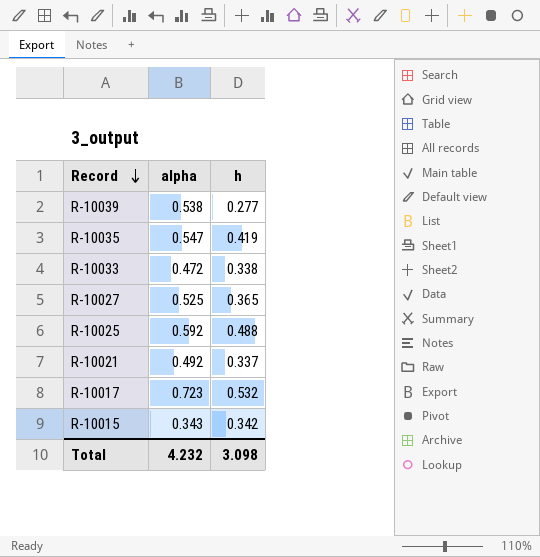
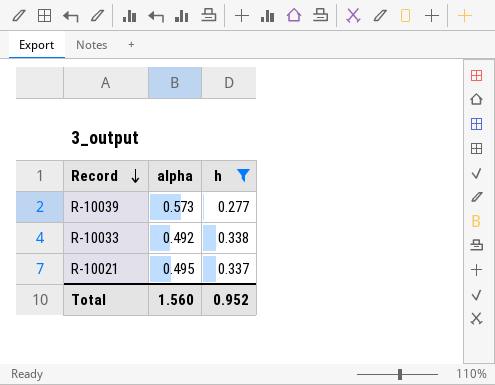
filter: none -> h <= 0.338
R-10039 | alpha: 0.538 -> 0.573
R-10033 | alpha: 0.472 -> 0.492
R-10021 | alpha: 0.492 -> 0.495
Total | alpha: 4.232 -> 1.560
Total | h: 3.098 -> 0.952

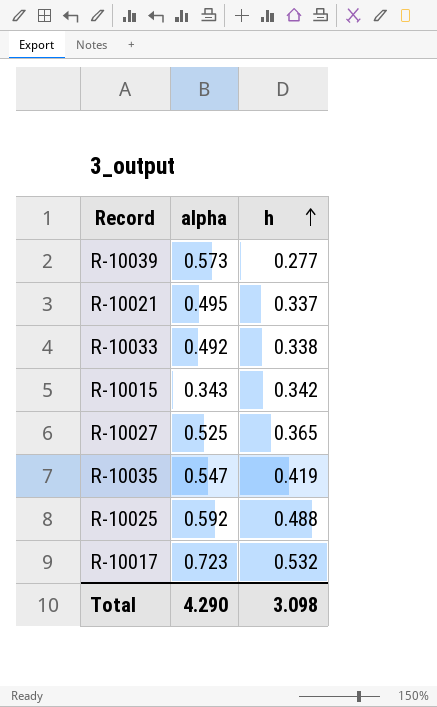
filter: h <= 0.338 -> none
row order: Record descending -> h ascending
Total | alpha: 1.560 -> 4.290
Total | h: 0.952 -> 3.098

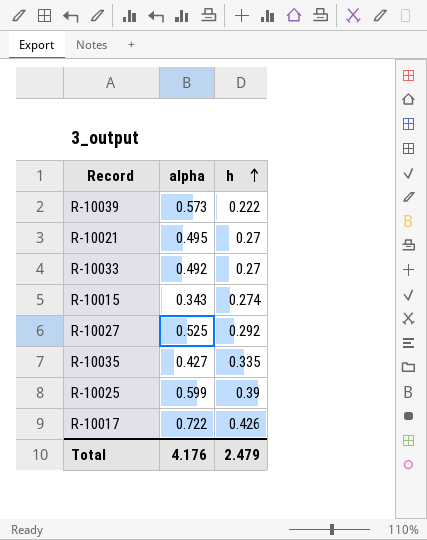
R-10039 | h: 0.277 -> 0.222
R-10021 | h: 0.337 -> 0.27
R-10033 | h: 0.338 -> 0.27
R-10015 | h: 0.342 -> 0.274
R-10027 | h: 0.365 -> 0.292
R-10035 | alpha: 0.547 -> 0.427
R-10035 | h: 0.419 -> 0.335
R-10025 | alpha: 0.592 -> 0.599
R-10025 | h: 0.488 -> 0.39
R-10017 | alpha: 0.723 -> 0.722
R-10017 | h: 0.532 -> 0.426
Total | alpha: 4.290 -> 4.176
Total | h: 3.098 -> 2.479

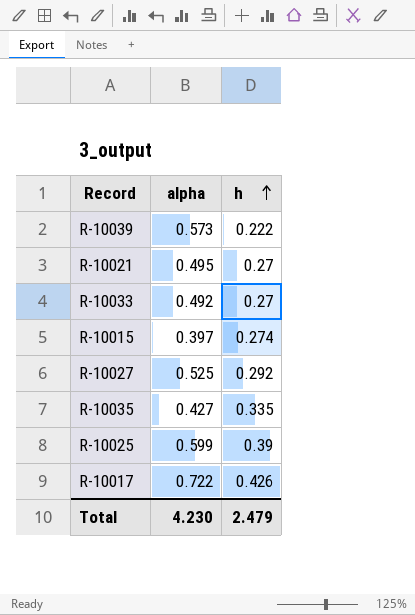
R-10015 | alpha: 0.343 -> 0.397
Total | alpha: 4.176 -> 4.230

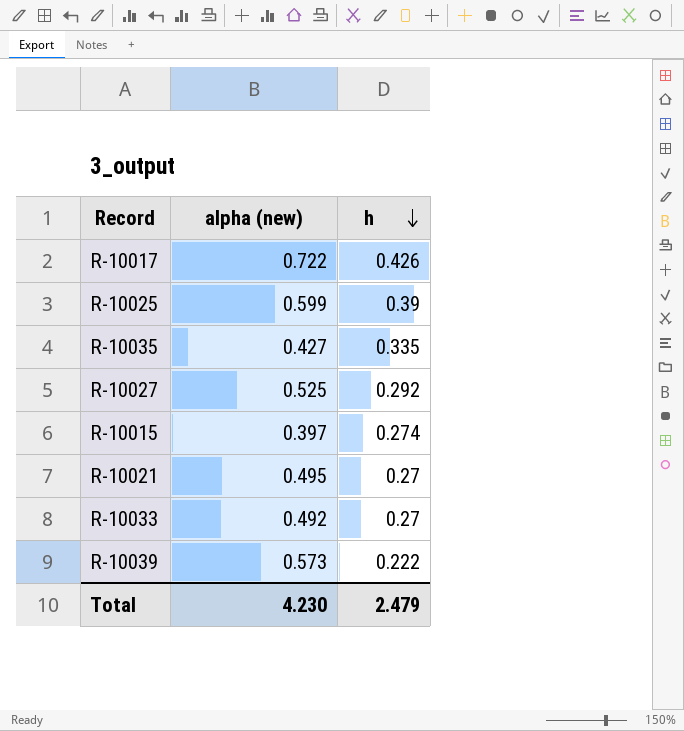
row order: h ascending -> h descending
column name: alpha -> alpha (new)

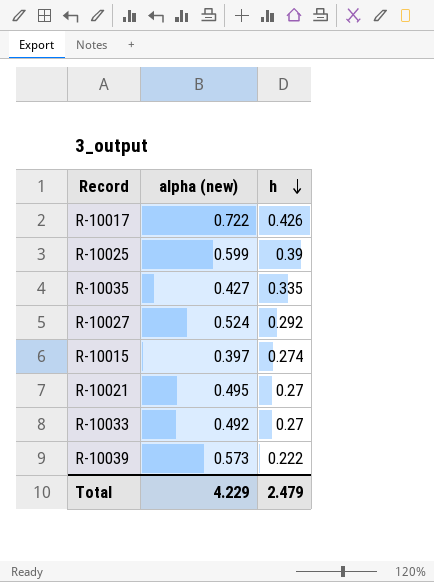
R-10027 | alpha (new): 0.525 -> 0.524
Total | alpha (new): 4.230 -> 4.229

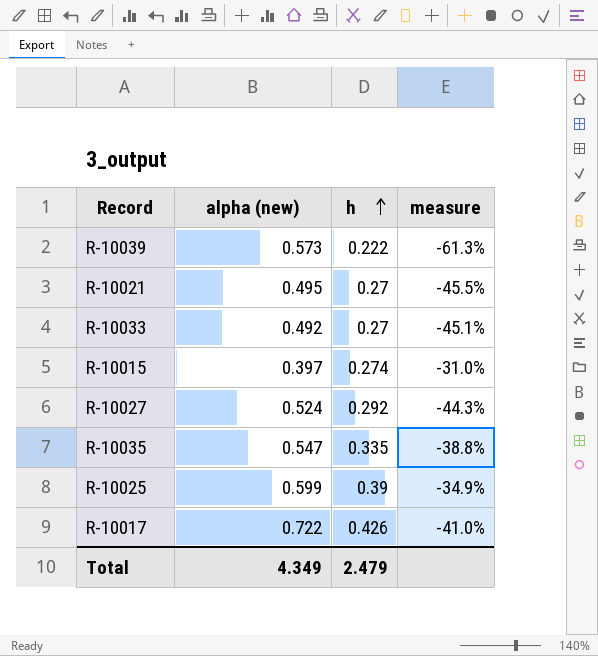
row order: h descending -> h ascending
column measure | formula: none -> ([h] - [alpha (new)]) / [alpha (new)]
R-10035 | alpha (new): 0.427 -> 0.547
Total | alpha (new): 4.229 -> 4.349

